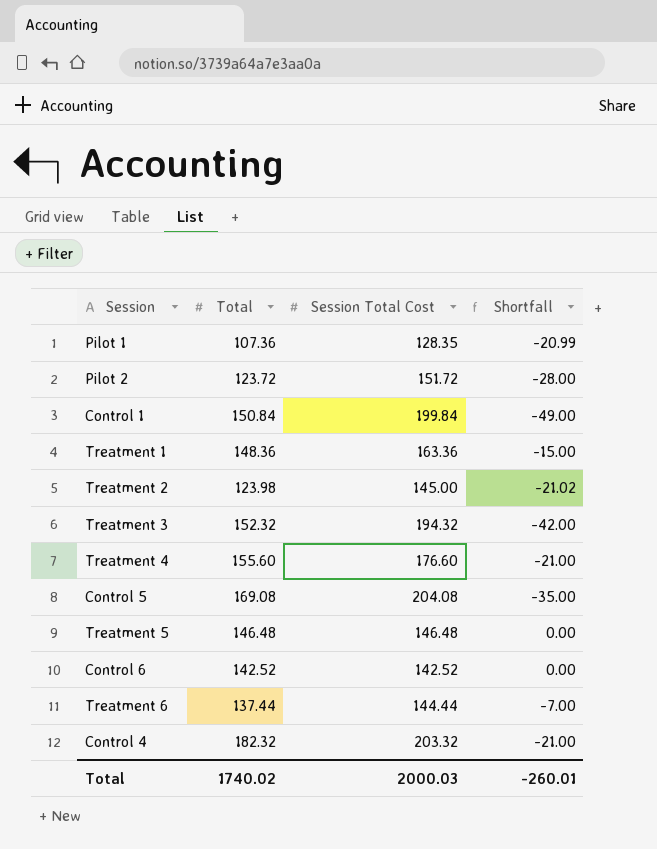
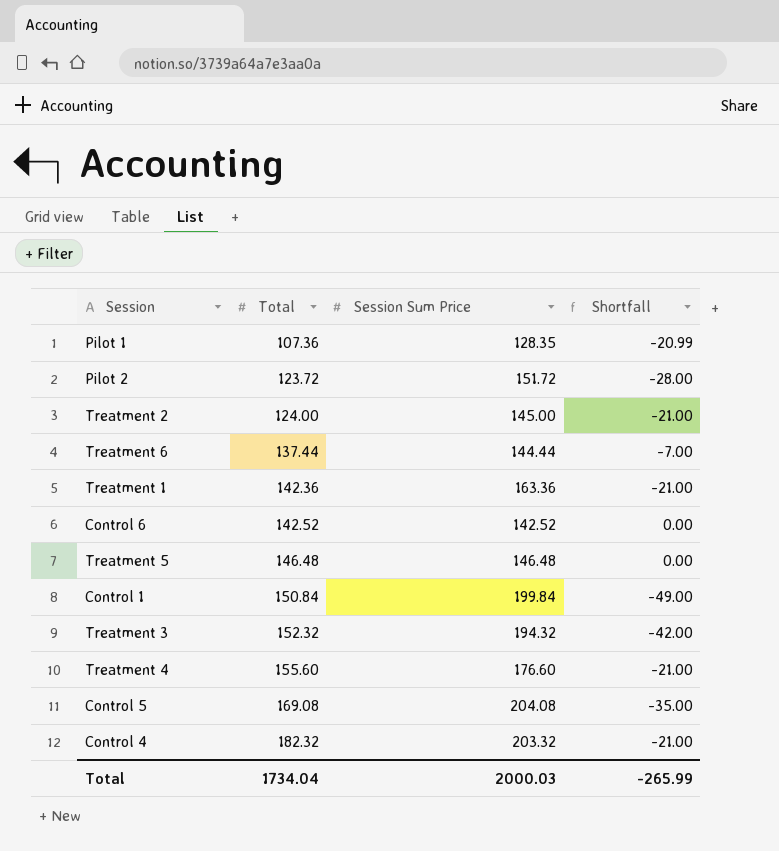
row order: none -> Total ascending
column name: Session Total Cost -> Session Sum Price
Treatment 2 | Total: 123.98 -> 124.00
Treatment 2 | Shortfall: -21.02 -> -21.00
Treatment 1 | Total: 148.36 -> 142.36
Treatment 1 | Shortfall: -15.00 -> -21.00
Total | Total: 1740.02 -> 1734.04
Total | Shortfall: -260.01 -> -265.99

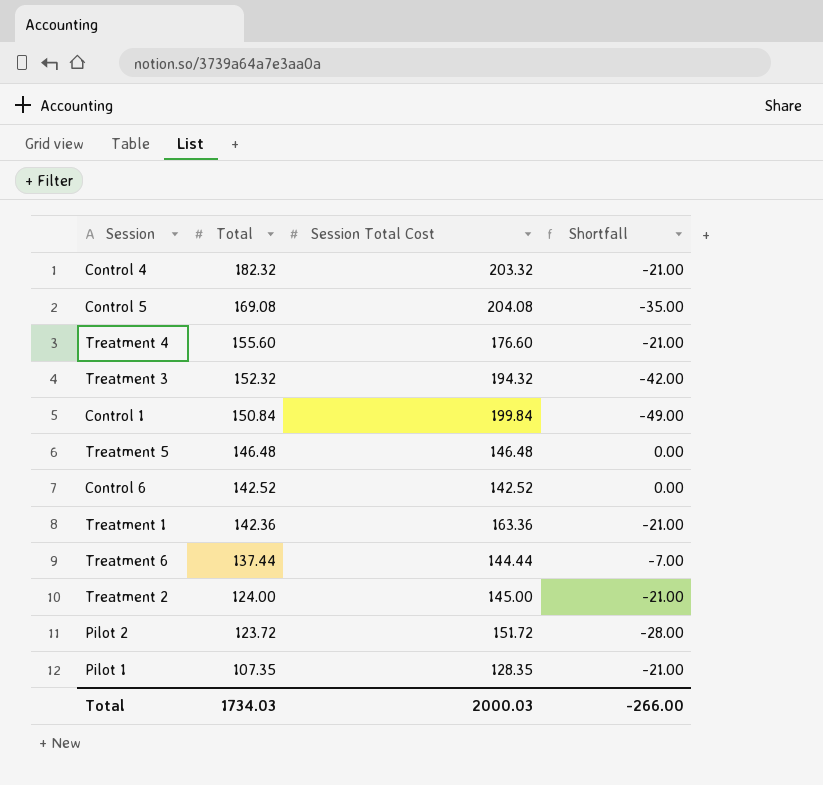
row order: Total ascending -> Total descending
column name: Session Sum Price -> Session Total Cost
Pilot 1 | Total: 107.36 -> 107.35
Pilot 1 | Shortfall: -20.99 -> -21.00
Total | Total: 1734.04 -> 1734.03
Total | Shortfall: -265.99 -> -266.00

